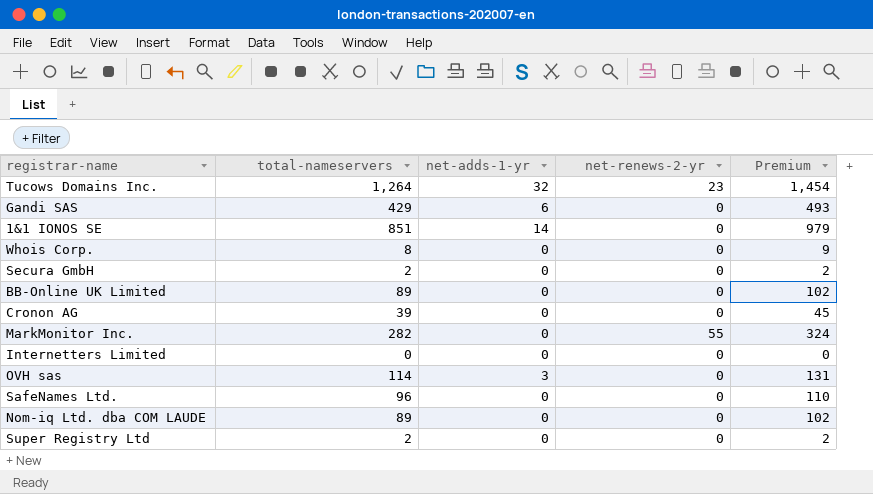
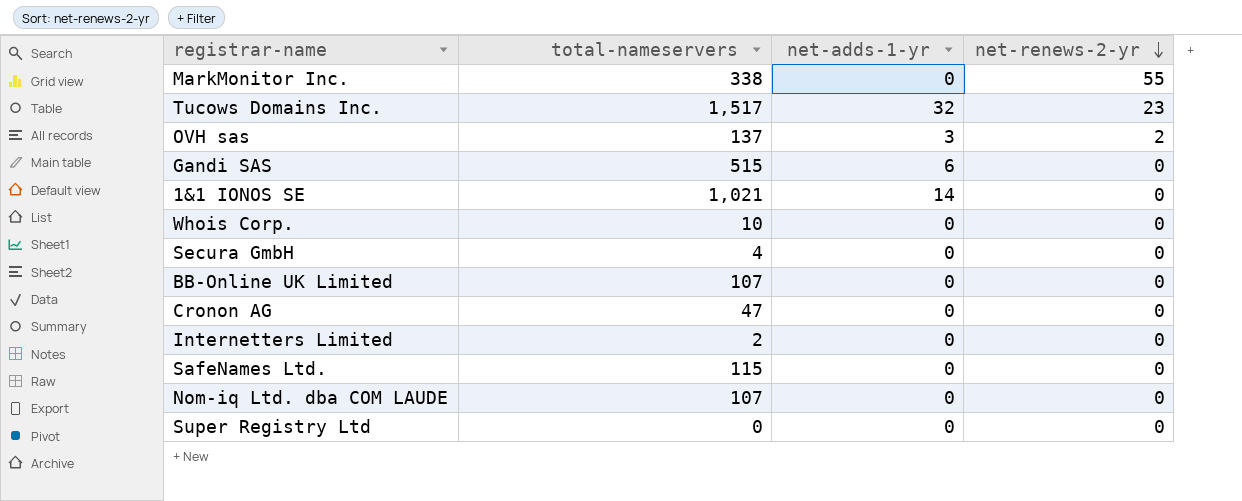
row order: none -> net-renews-2-yr descending
column Premium | formula: [total-nameservers] * 1.15 -> none
MarkMonitor Inc. | total-nameservers: 282 -> 338
Tucows Domains Inc. | total-nameservers: 1,264 -> 1,517
OVH sas | total-nameservers: 114 -> 137
OVH sas | net-renews-2-yr: 0 -> 2
Gandi SAS | total-nameservers: 429 -> 515
1&1 IONOS SE | total-nameservers: 851 -> 1,021
Whois Corp. | total-nameservers: 8 -> 10
Secura GmbH | total-nameservers: 2 -> 4
BB-Online UK Limited | total-nameservers: 89 -> 107
Cronon AG | total-nameservers: 39 -> 47
Internetters Limited | total-nameservers: 0 -> 2
SafeNames Ltd. | total-nameservers: 96 -> 115
Nom-iq Ltd. dba COM LAUDE | total-nameservers: 89 -> 107
Super Registry Ltd | total-nameservers: 2 -> 0

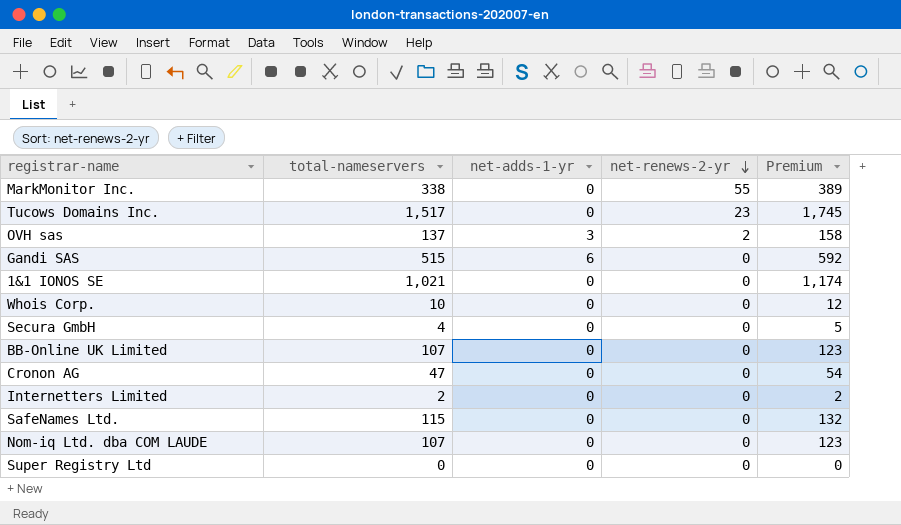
column Premium | formula: none -> [total-nameservers] * 1.15
Tucows Domains Inc. | net-adds-1-yr: 32 -> 0
1&1 IONOS SE | net-adds-1-yr: 14 -> 0

